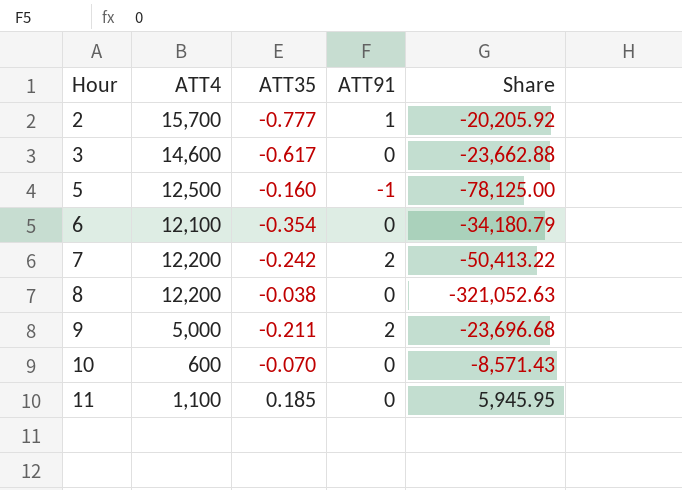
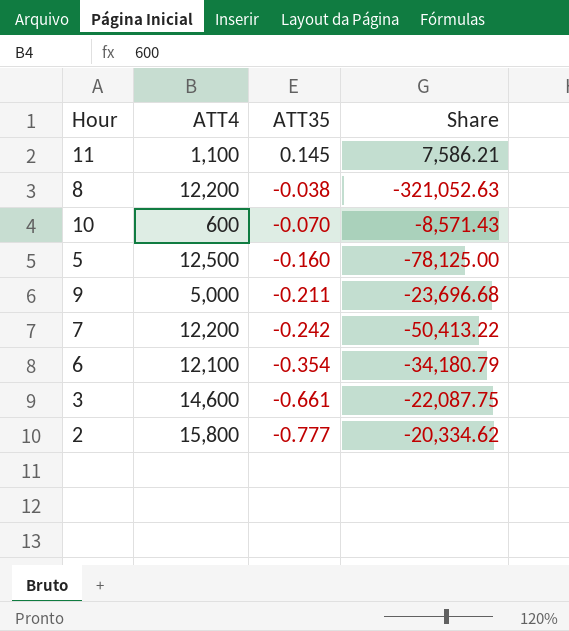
row order: Hour ascending -> ATT35 descending
column ATT91 | position: 4 -> none
11 | ATT35: 0.185 -> 0.145
11 | Share: 5,945.95 -> 7,586.21
3 | ATT35: -0.617 -> -0.661
3 | Share: -23,662.88 -> -22,087.75
2 | ATT4: 15,700 -> 15,800
2 | Share: -20,205.92 -> -20,334.62

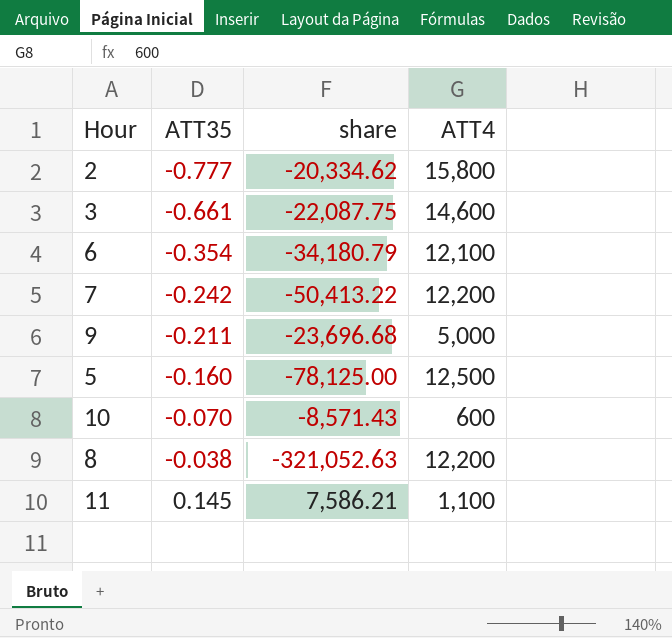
row order: ATT35 descending -> ATT35 ascending
column name: Share -> share
column ATT4 | position: 2 -> 4

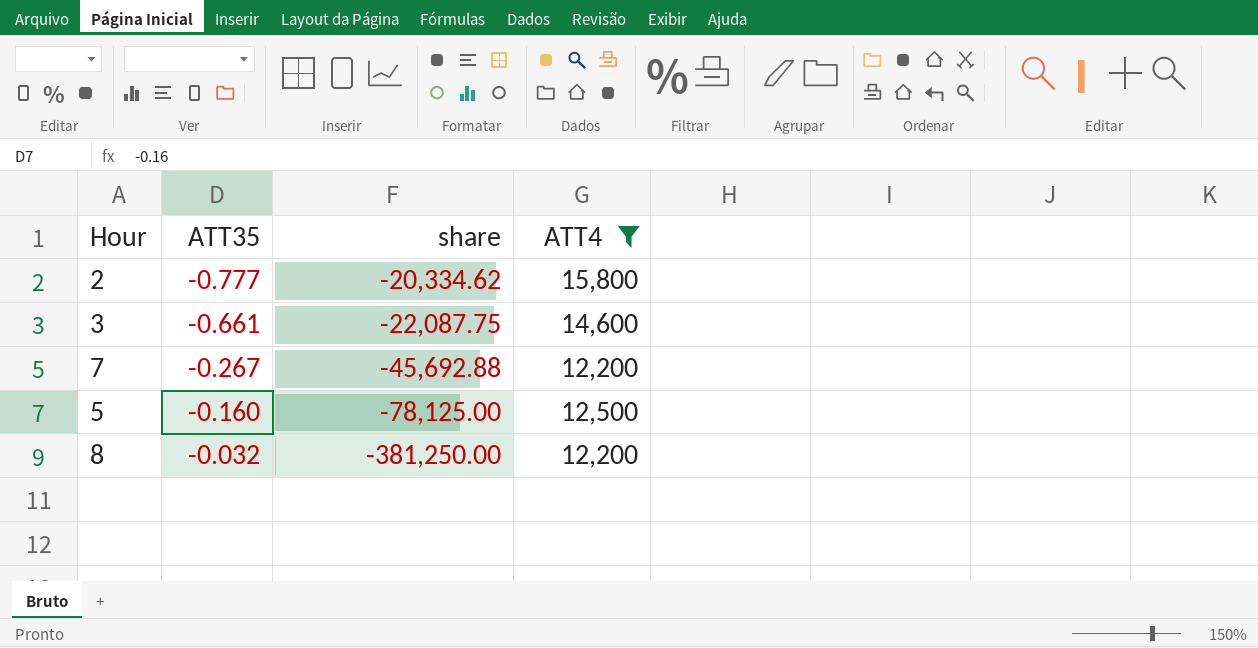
filter: none -> ATT4 >= 12,200
7 | ATT35: -0.242 -> -0.267
7 | share: -50,413.22 -> -45,692.88
8 | ATT35: -0.038 -> -0.032
8 | share: -321,052.63 -> -381,250.00

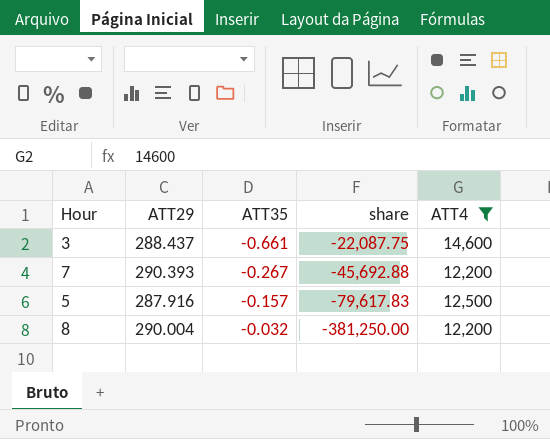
column ATT29 | position: none -> 2
row 2: -0.777 | -20,334.62 | 15,800 -> none
5 | ATT35: -0.160 -> -0.157
5 | share: -78,125.00 -> -79,617.83

